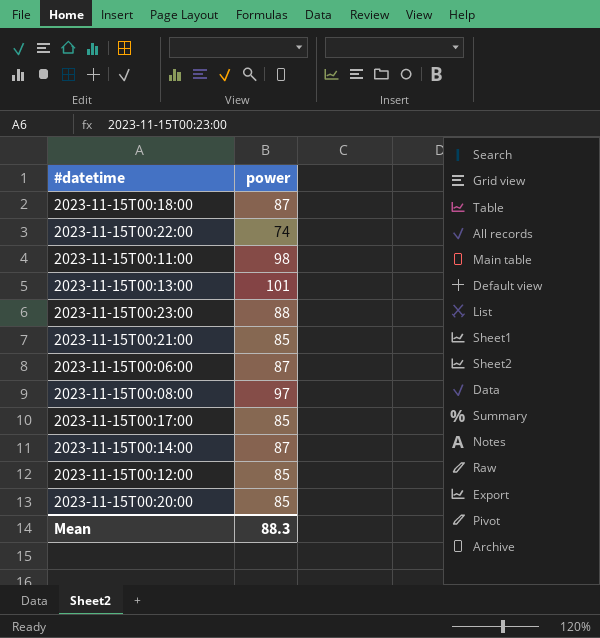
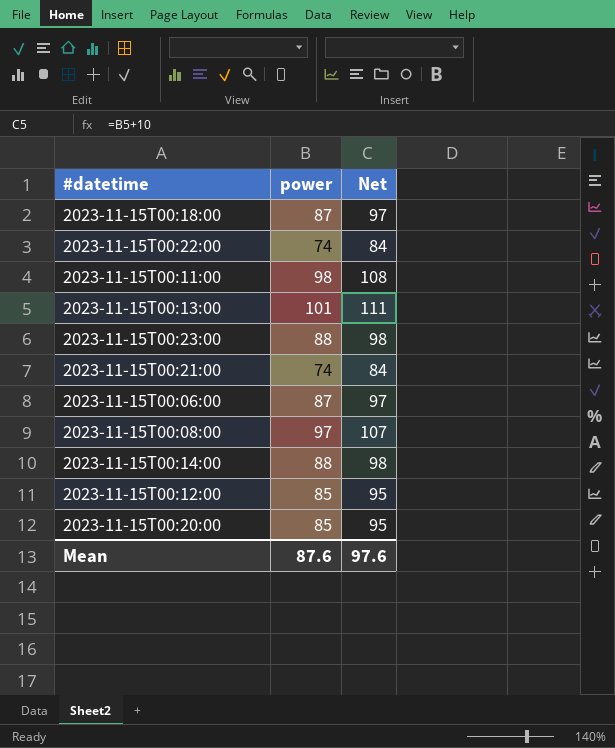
column Net | formula: none -> [power] + 10
row 2023-11-15T00:17:00: 85 -> none
2023-11-15T00:21:00 | power: 85 -> 74
2023-11-15T00:14:00 | power: 87 -> 88
Mean | power: 88.3 -> 87.6

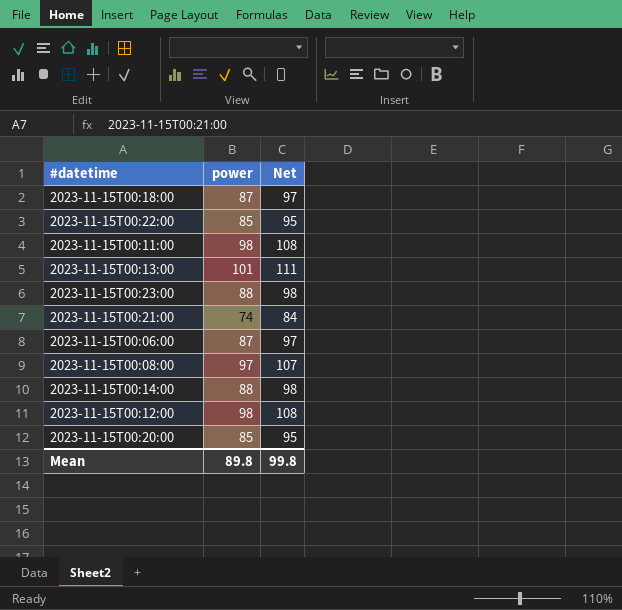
2023-11-15T00:22:00 | power: 74 -> 85
2023-11-15T00:22:00 | Net: 84 -> 95
2023-11-15T00:12:00 | power: 85 -> 98
2023-11-15T00:12:00 | Net: 95 -> 108
Mean | power: 87.6 -> 89.8
Mean | Net: 97.6 -> 99.8

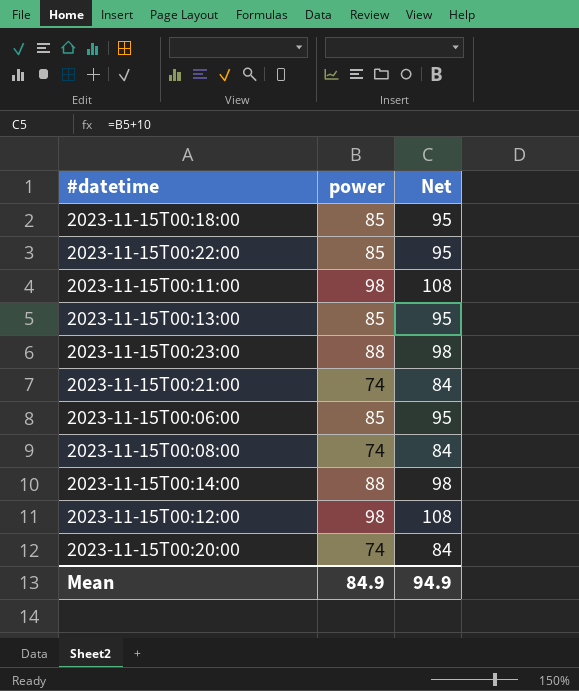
2023-11-15T00:18:00 | power: 87 -> 85
2023-11-15T00:18:00 | Net: 97 -> 95
2023-11-15T00:13:00 | power: 101 -> 85
2023-11-15T00:13:00 | Net: 111 -> 95
2023-11-15T00:06:00 | power: 87 -> 85
2023-11-15T00:06:00 | Net: 97 -> 95
2023-11-15T00:08:00 | power: 97 -> 74
2023-11-15T00:08:00 | Net: 107 -> 84
2023-11-15T00:20:00 | power: 85 -> 74
2023-11-15T00:20:00 | Net: 95 -> 84
Mean | power: 89.8 -> 84.9
Mean | Net: 99.8 -> 94.9

